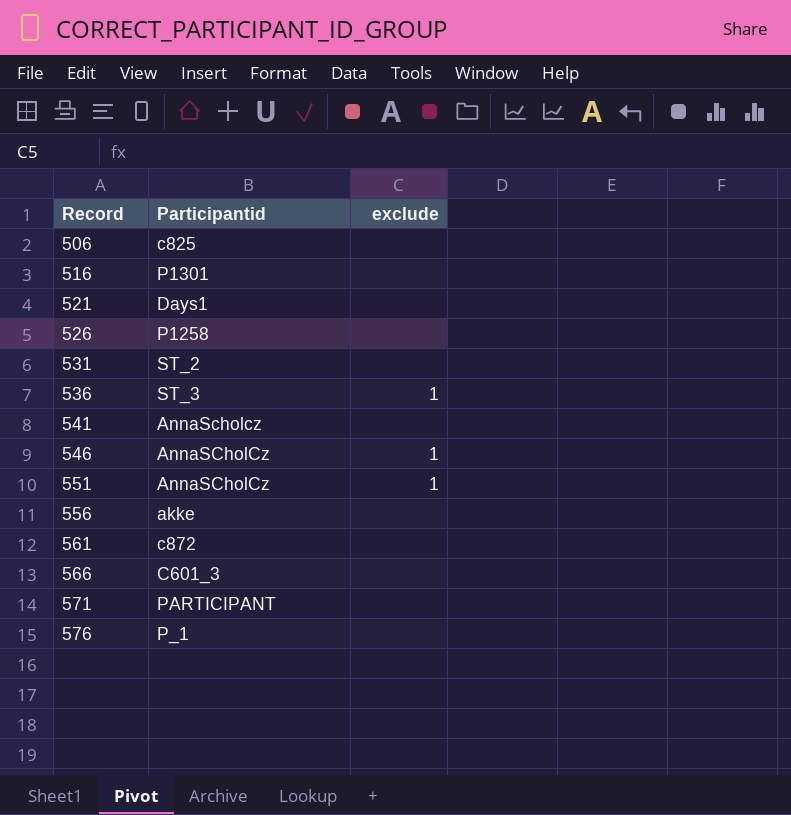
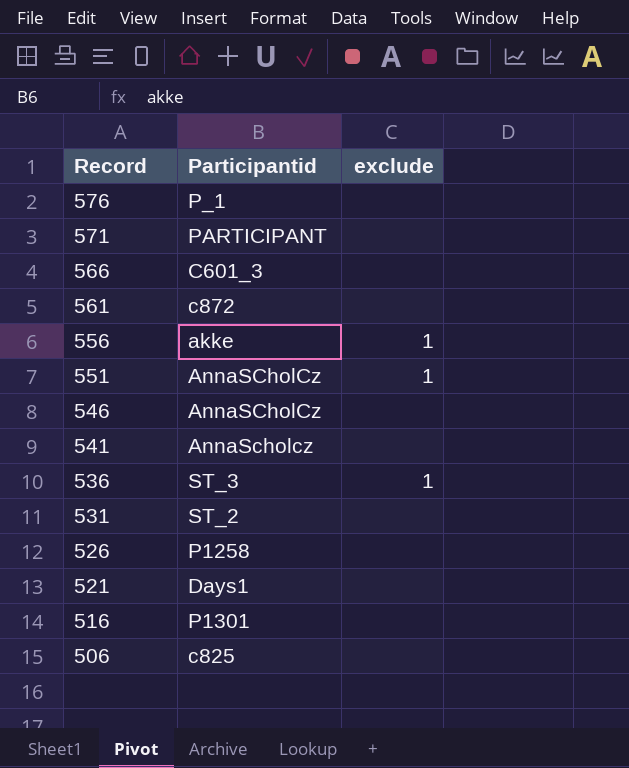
row order: Record ascending -> Record descending
556 | exclude: none -> 1
546 | exclude: 1 -> none

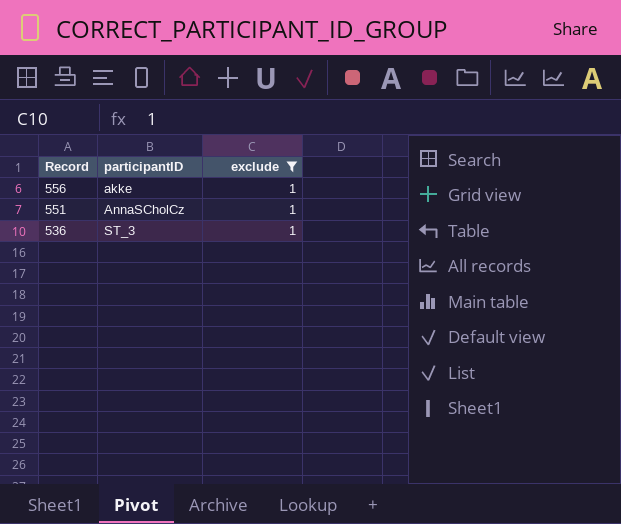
filter: none -> exclude = 1
column name: Participantid -> participantID

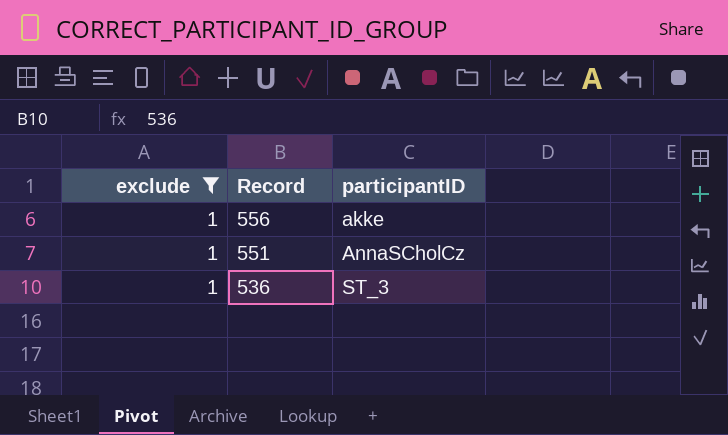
column exclude | position: 3 -> 1

